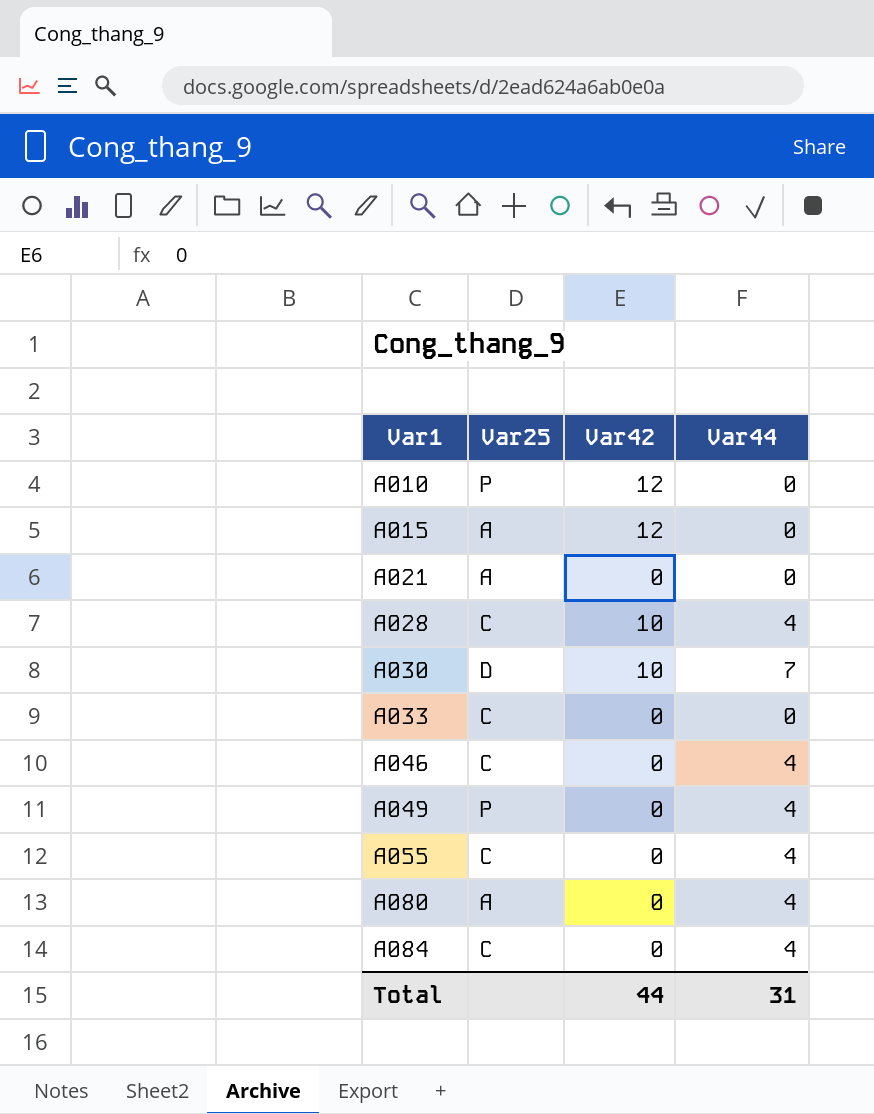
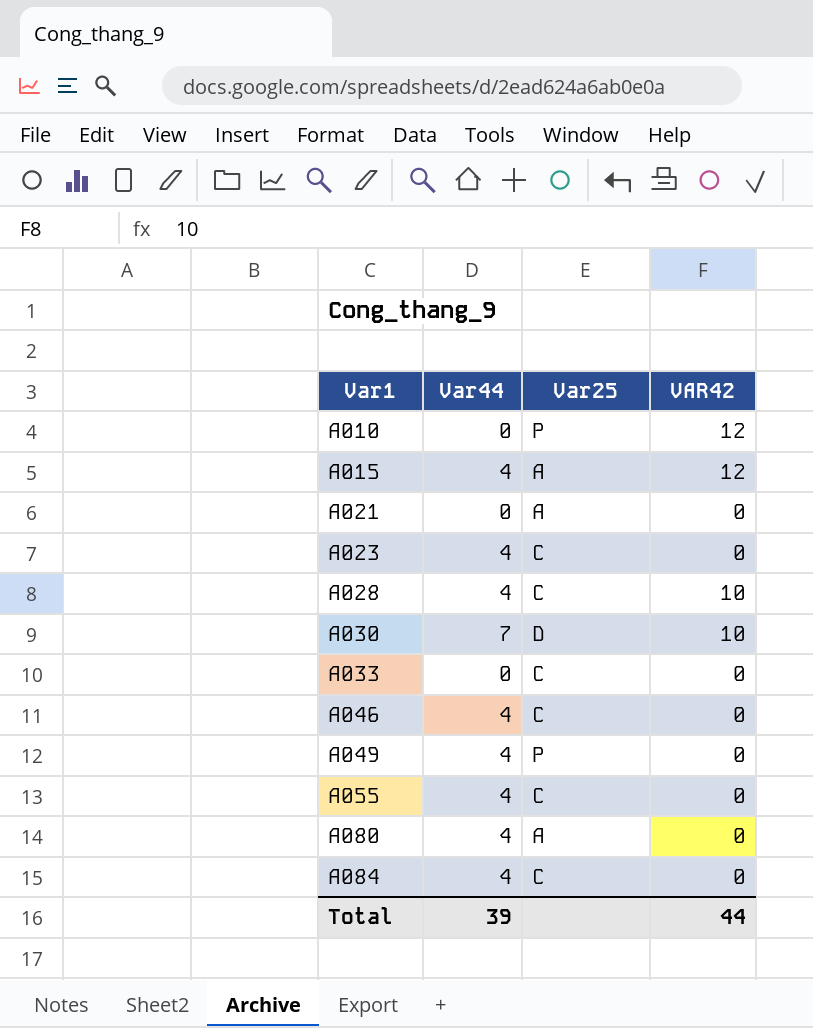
column Var44 | position: 4 -> 2
column name: Var42 -> VAR42
A015 | Var44: 0 -> 4
row A023: none -> 4 | C | 0
Total | Var44: 31 -> 39

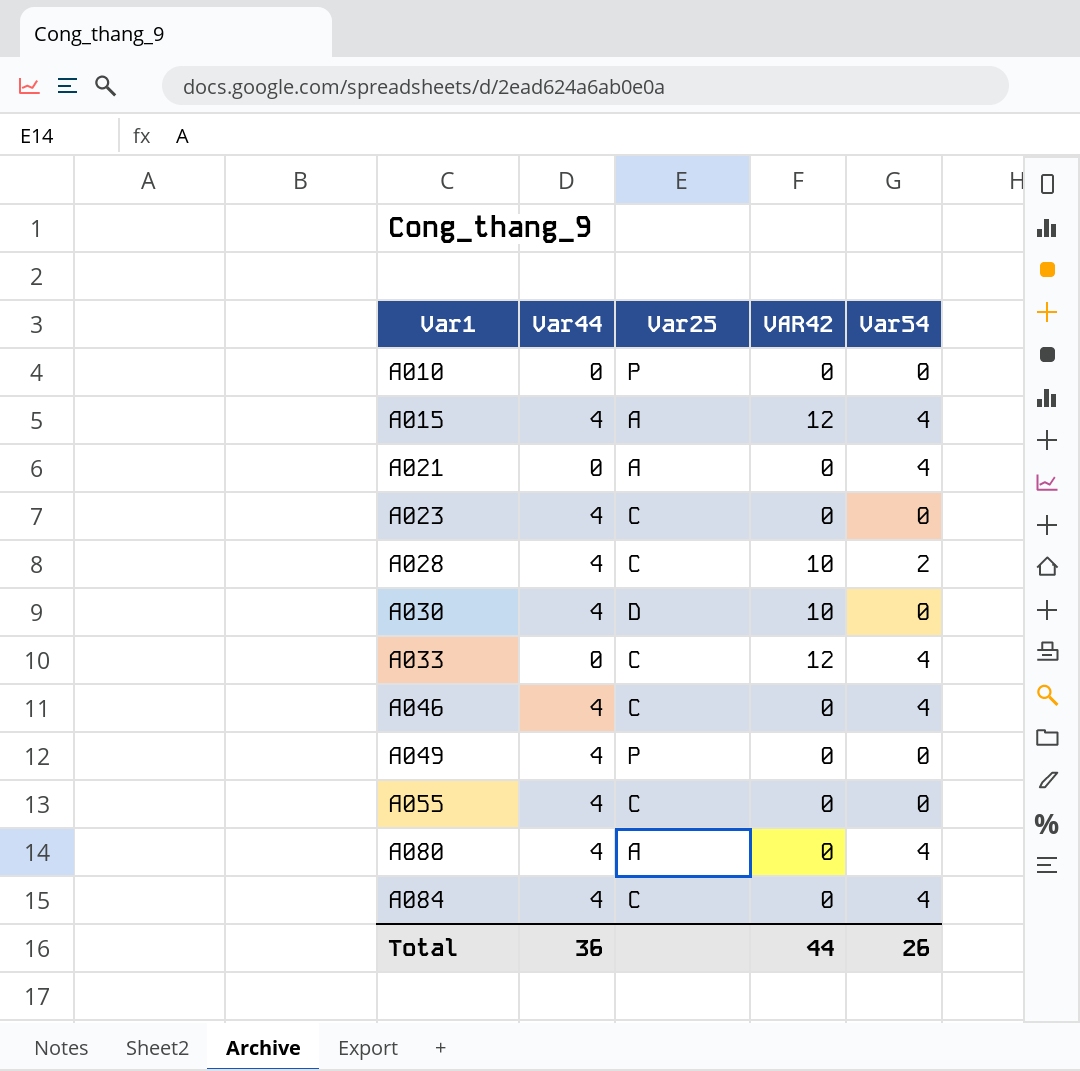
column Var54 | position: none -> 5
A010 | VAR42: 12 -> 0
A030 | Var44: 7 -> 4
A033 | VAR42: 0 -> 12
Total | Var44: 39 -> 36

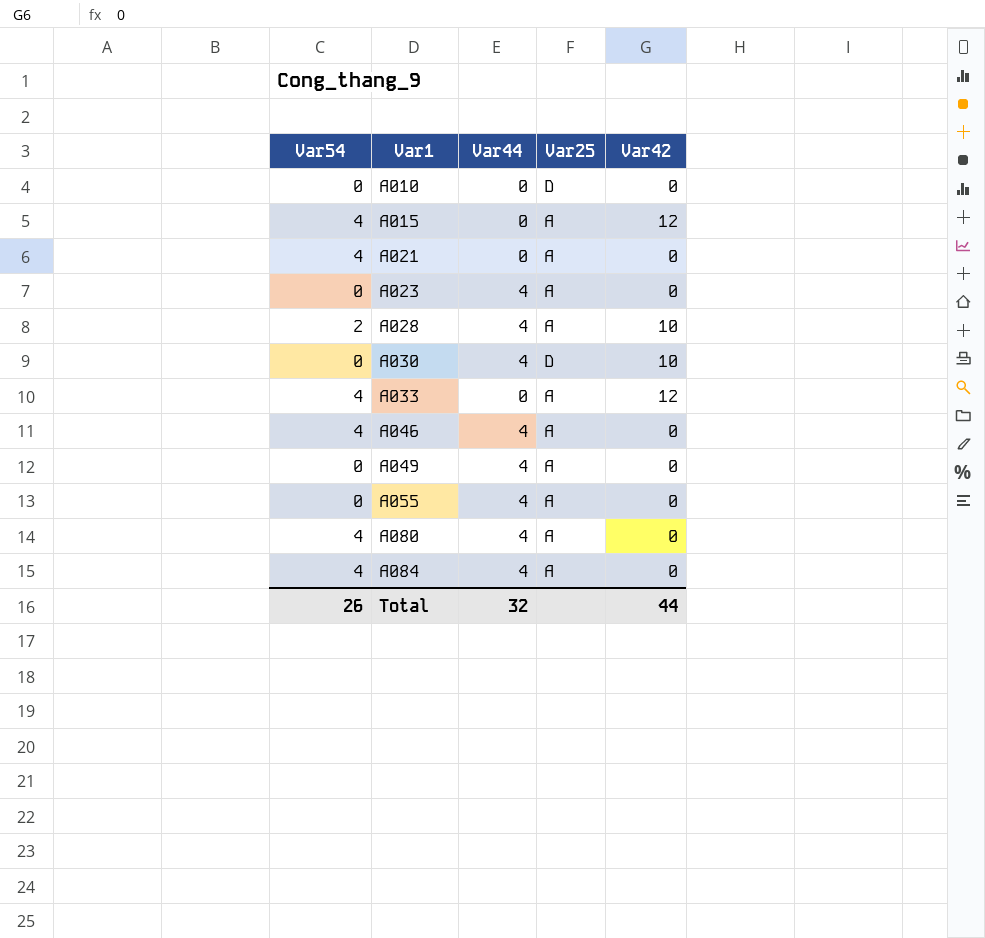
column Var54 | position: 5 -> 1
column name: VAR42 -> Var42
A010 | Var25: P -> D
A015 | Var44: 4 -> 0
A023 | Var25: C -> A
A028 | Var25: C -> A
A033 | Var25: C -> A
A046 | Var25: C -> A
A049 | Var25: P -> A
A055 | Var25: C -> A
A084 | Var25: C -> A
Total | Var44: 36 -> 32

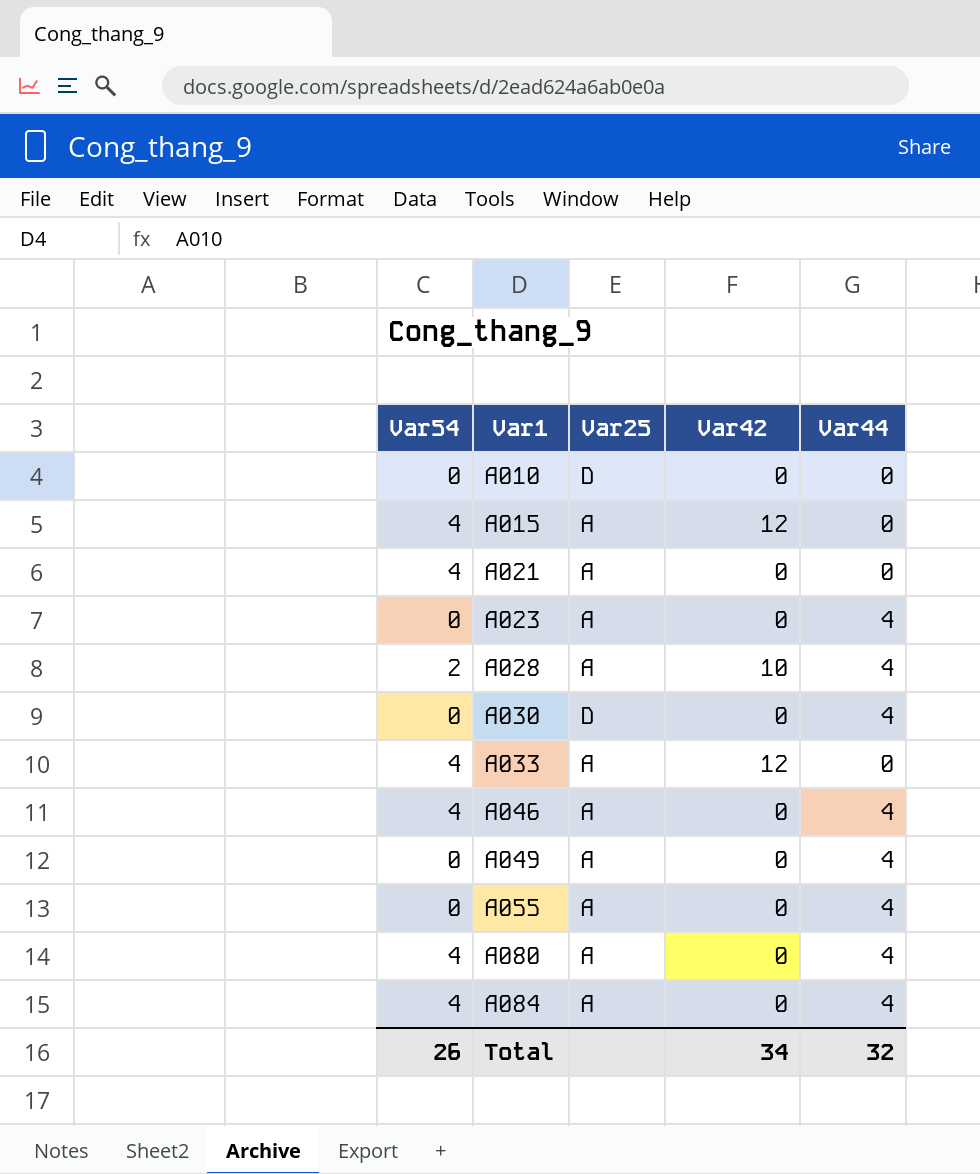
column Var44 | position: 3 -> 5
A030 | Var42: 10 -> 0
Total | Var42: 44 -> 34

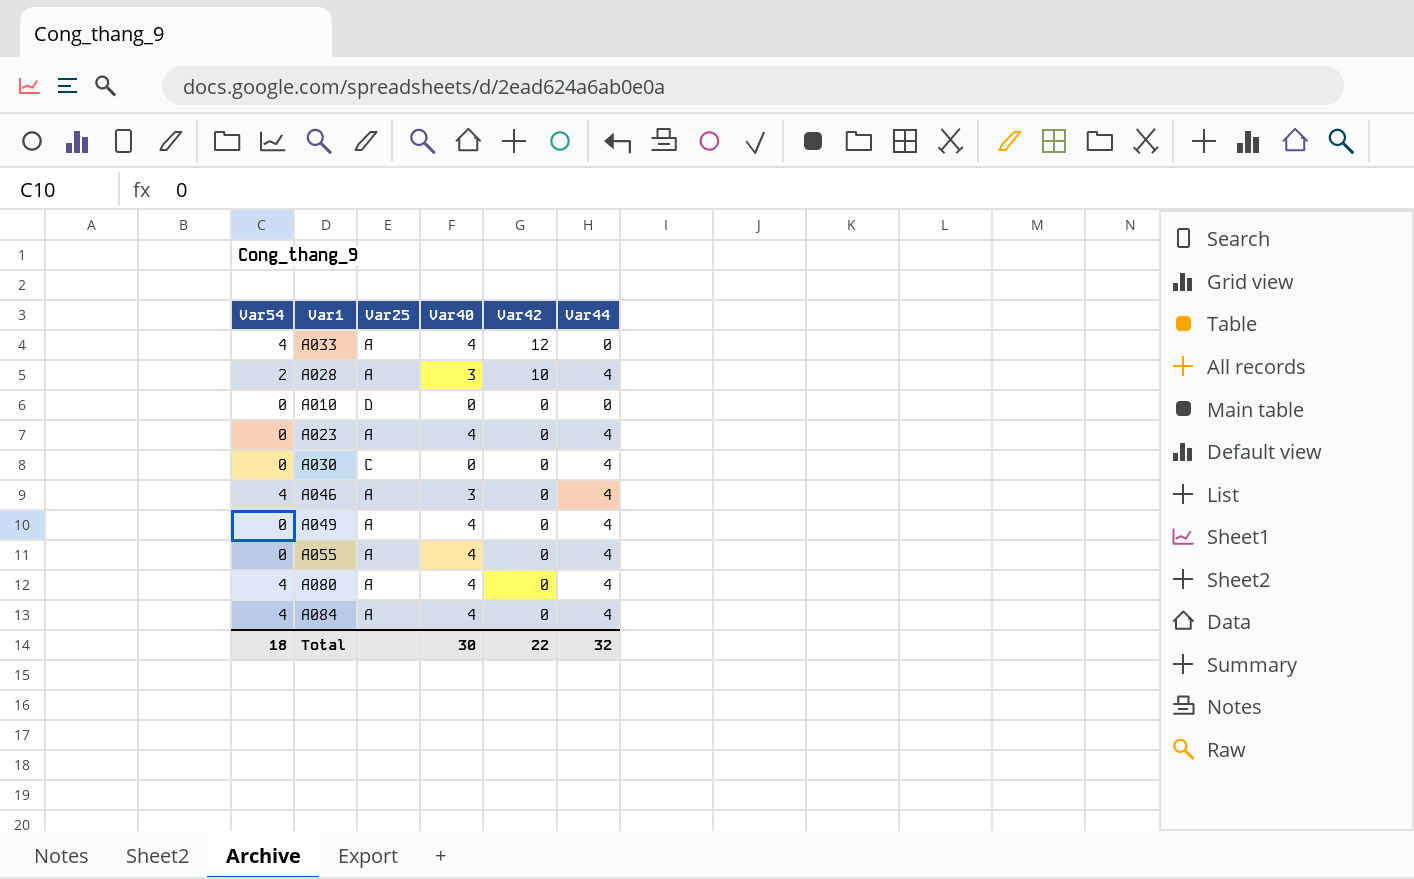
row order: Var1 ascending -> Var42 descending
column Var40 | position: none -> 4
row A015: 4 | A | 12 | 0 -> none
row A021: 4 | A | 0 | 0 -> none
A030 | Var25: D -> C
Total | Var54: 26 -> 18
Total | Var42: 34 -> 22

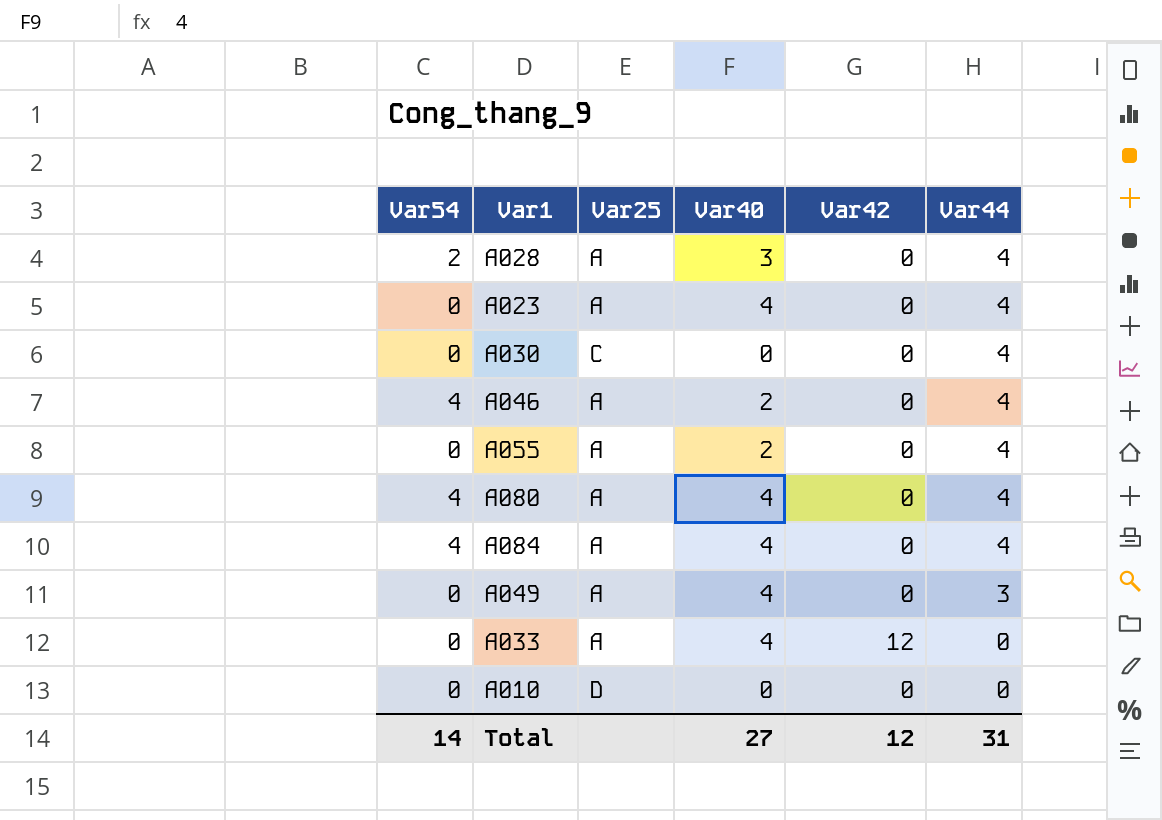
row order: Var42 descending -> Var44 descending
A028 | Var42: 10 -> 0
A046 | Var40: 3 -> 2
A055 | Var40: 4 -> 2
A049 | Var44: 4 -> 3
A033 | Var54: 4 -> 0
Total | Var54: 18 -> 14
Total | Var40: 30 -> 27
Total | Var42: 22 -> 12
Total | Var44: 32 -> 31

